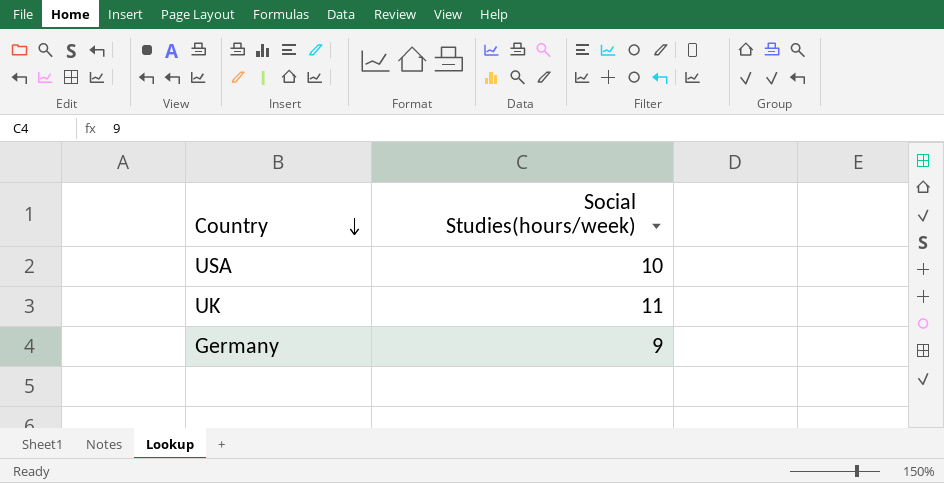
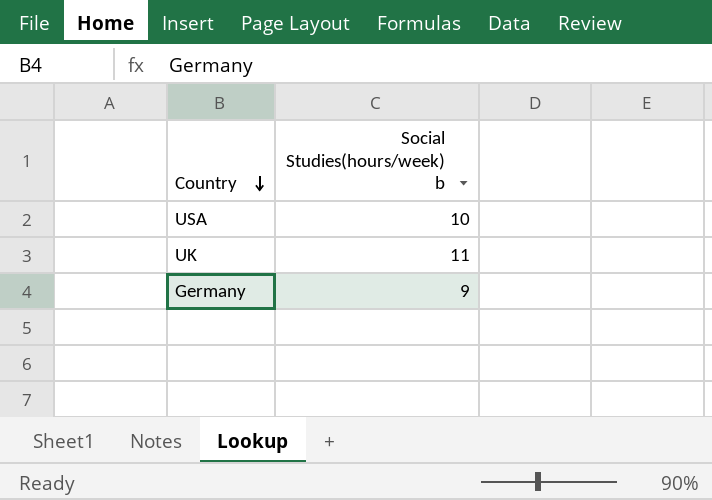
column name: Social Studies(hours/week) -> Social Studies(hours/week) b

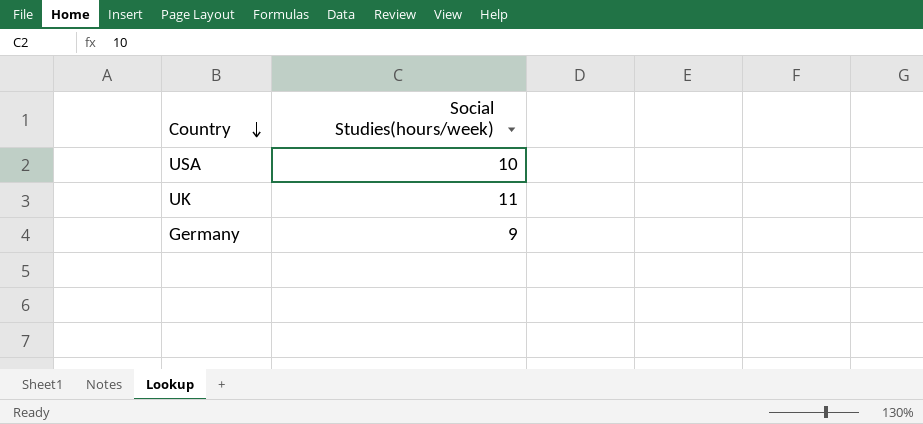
column name: Social Studies(hours/week) b -> Social Studies(hours/week)

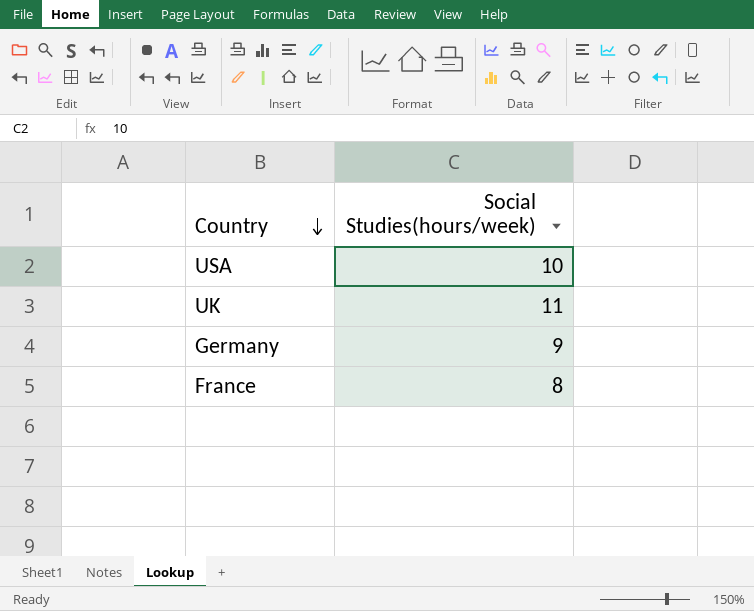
row France: none -> 8

